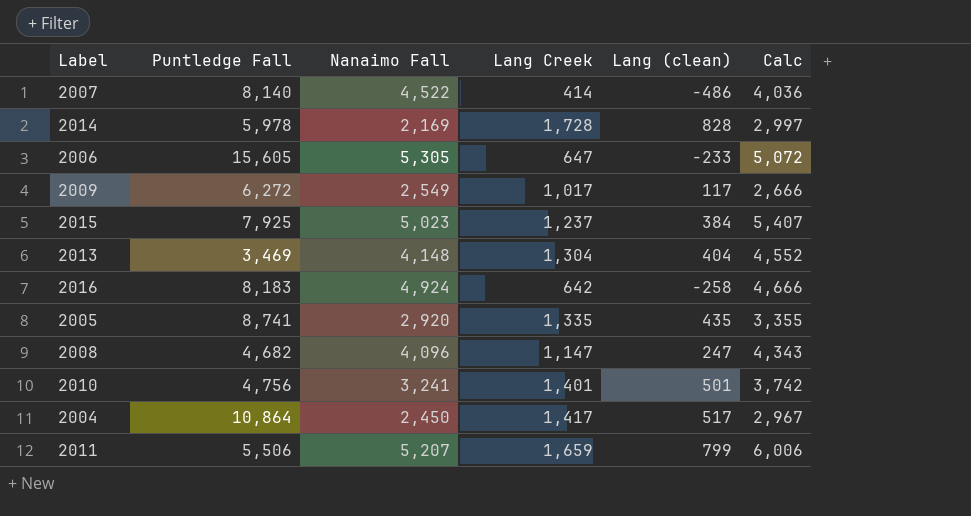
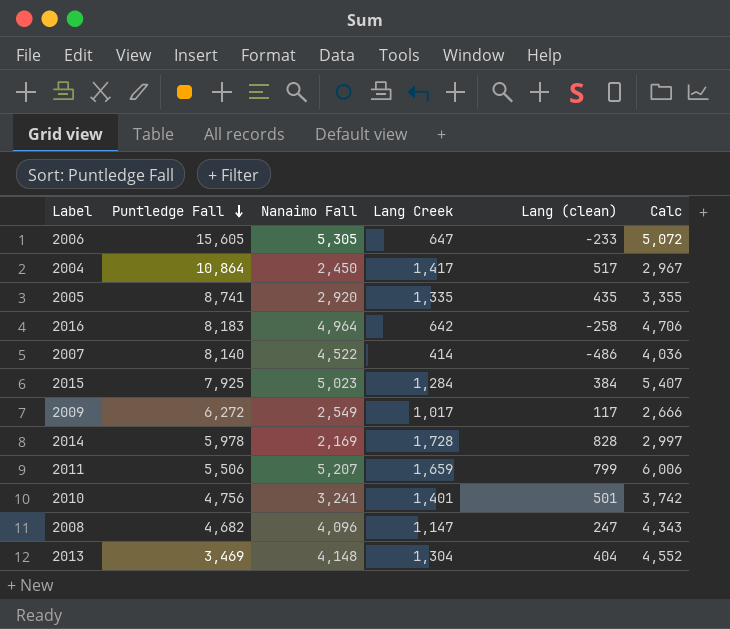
row order: none -> Puntledge Fall descending
2016 | Nanaimo Fall: 4,924 -> 4,964
2016 | Calc: 4,666 -> 4,706
2015 | Lang Creek: 1,237 -> 1,284

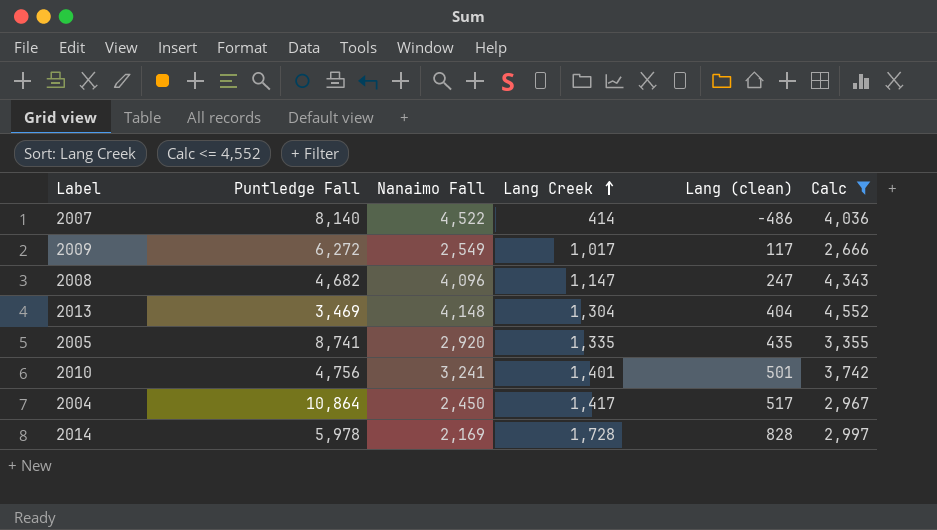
filter: none -> Calc <= 4,552
row order: Puntledge Fall descending -> Lang Creek ascending

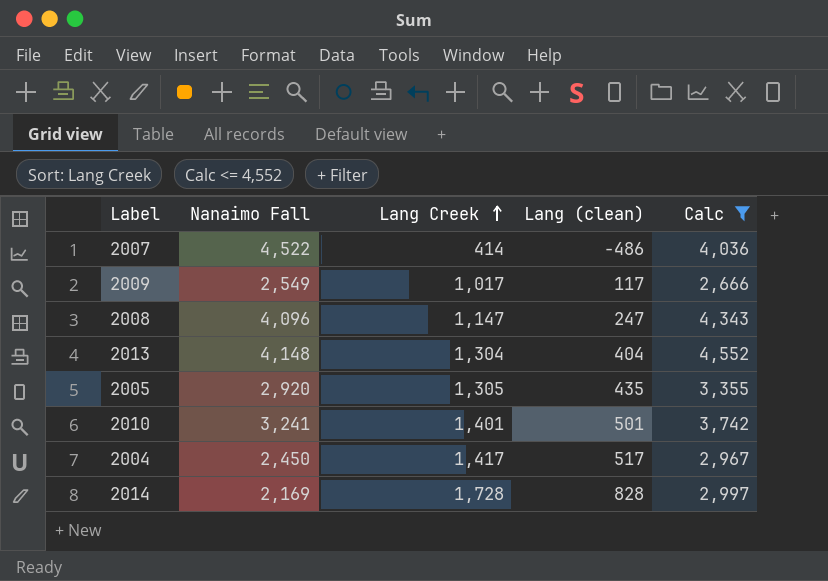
column Puntledge Fall | position: 2 -> none
2005 | Lang Creek: 1,335 -> 1,305

